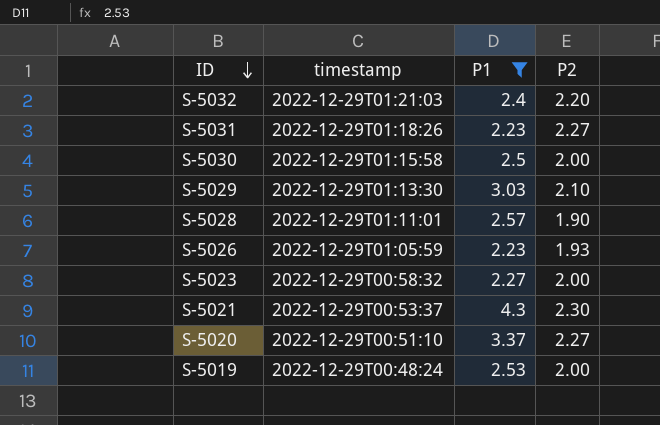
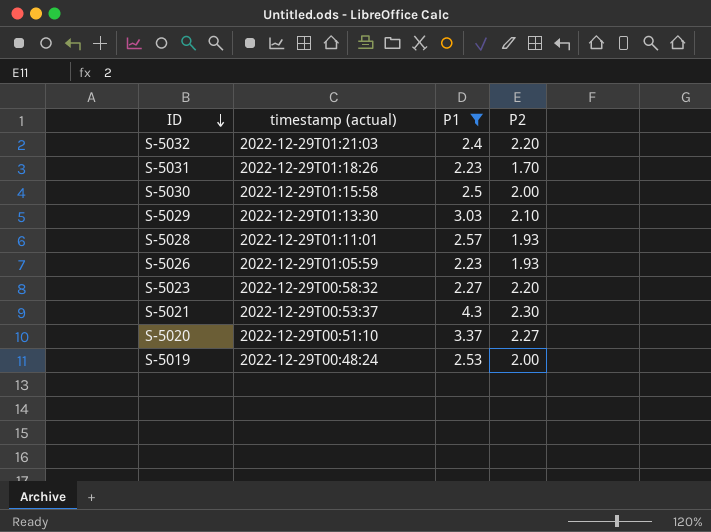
column name: timestamp -> timestamp (actual)
S-5031 | P2: 2.27 -> 1.70
S-5028 | P2: 1.90 -> 1.93
S-5023 | P2: 2.00 -> 2.20

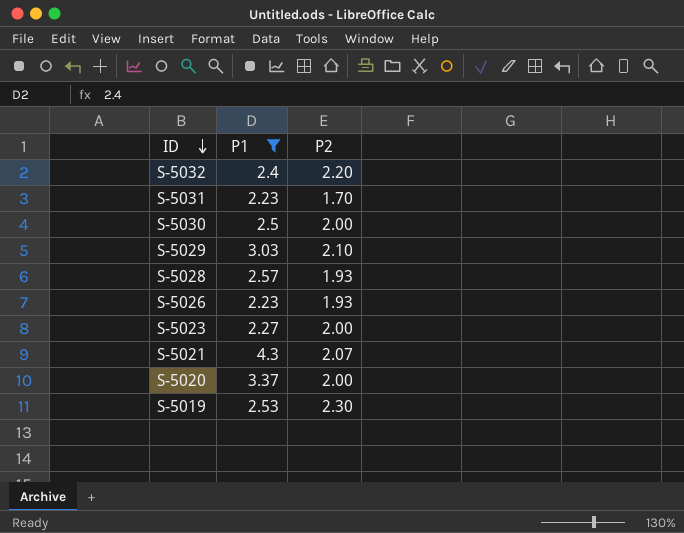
column timestamp (actual) | position: 2 -> none
S-5023 | P2: 2.20 -> 2.00
S-5021 | P2: 2.30 -> 2.07
S-5020 | P2: 2.27 -> 2.00
S-5019 | P2: 2.00 -> 2.30

